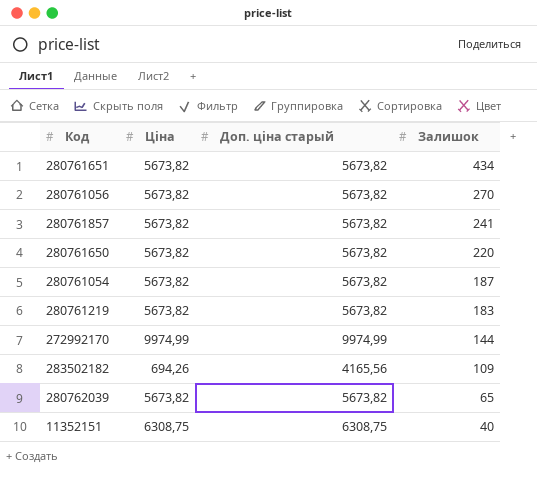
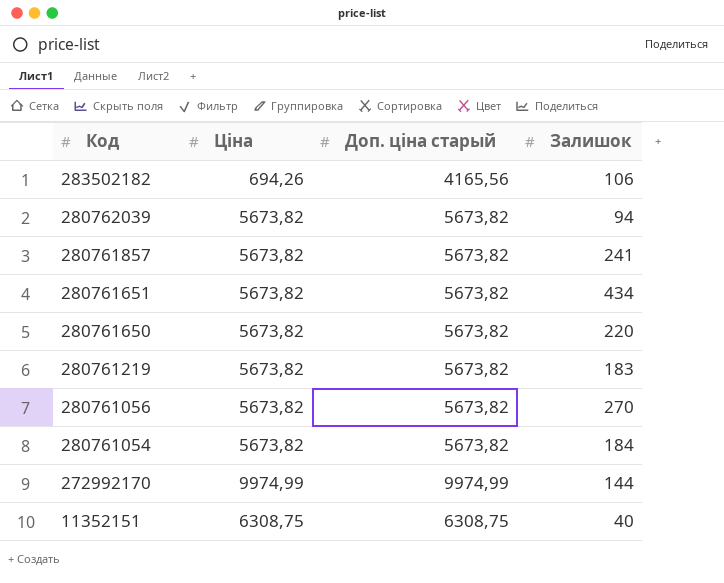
row order: Залишок descending -> Код descending
283502182 | Залишок: 109 -> 106
280762039 | Залишок: 65 -> 94
280761054 | Залишок: 187 -> 184

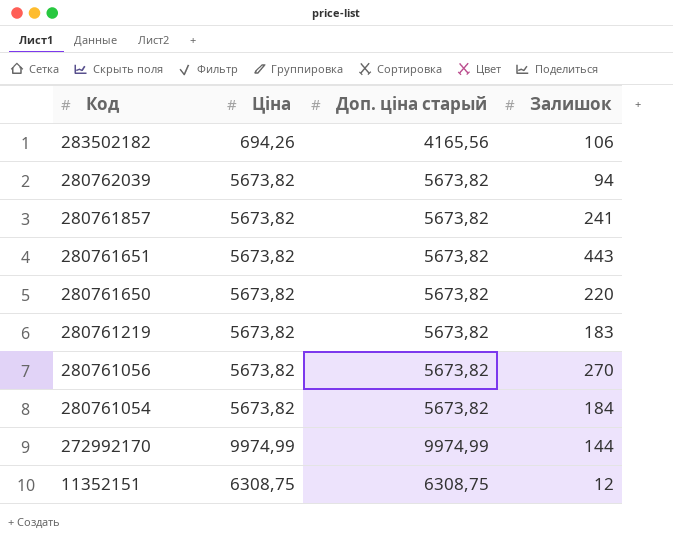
280761651 | Залишок: 434 -> 443
11352151 | Залишок: 40 -> 12

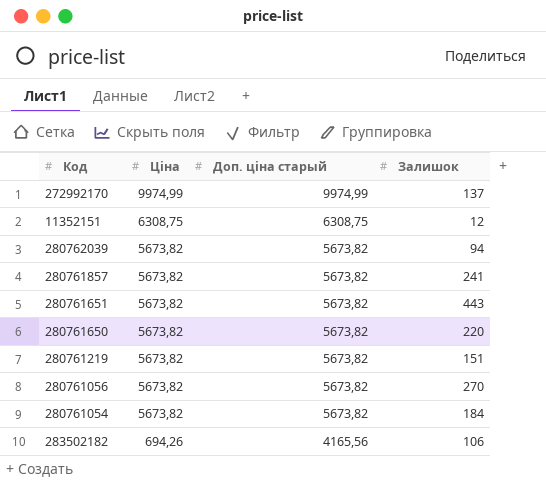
row order: Код descending -> Ціна descending
272992170 | Залишок: 144 -> 137
280761219 | Залишок: 183 -> 151

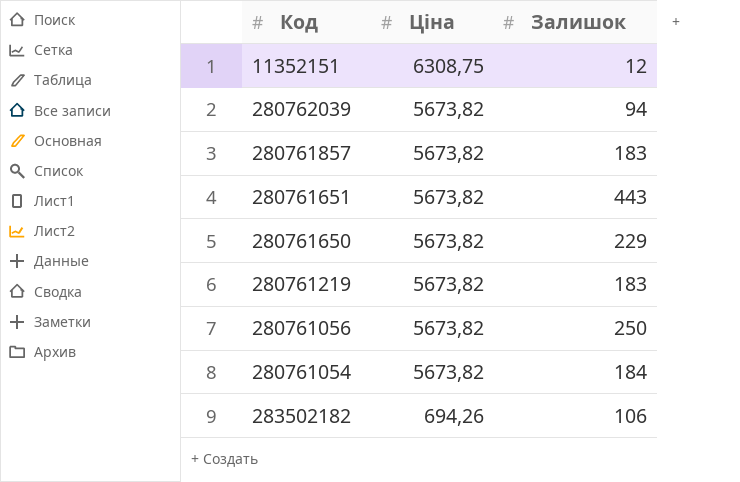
column Доп. ціна старый | position: 3 -> none
row 272992170: 9974,99 | 9974,99 | 137 -> none
280761857 | Залишок: 241 -> 183
280761650 | Залишок: 220 -> 229
280761219 | Залишок: 151 -> 183
280761056 | Залишок: 270 -> 250

